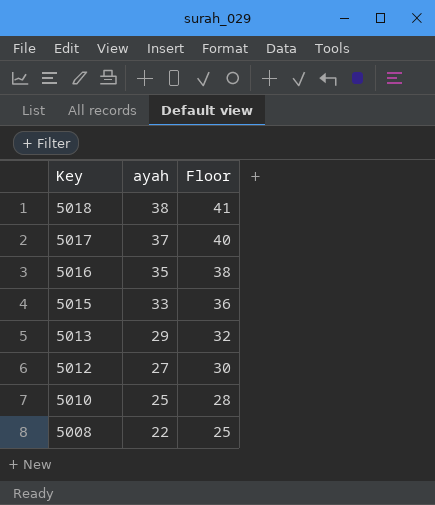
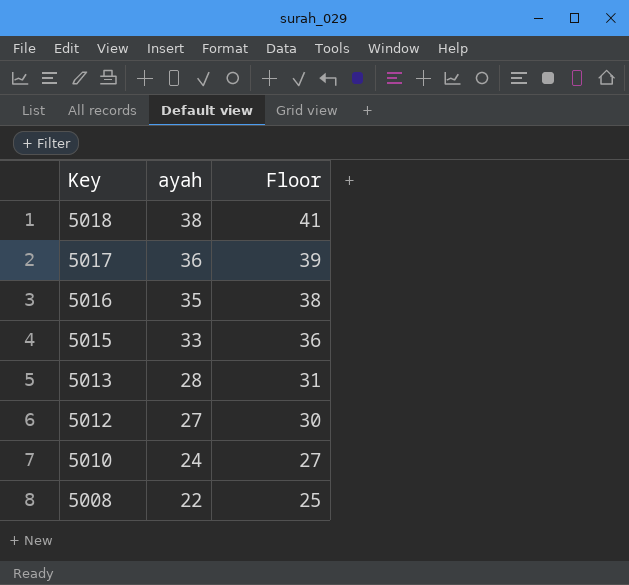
5017 | ayah: 37 -> 36
5017 | Floor: 40 -> 39
5013 | ayah: 29 -> 28
5013 | Floor: 32 -> 31
5010 | ayah: 25 -> 24
5010 | Floor: 28 -> 27

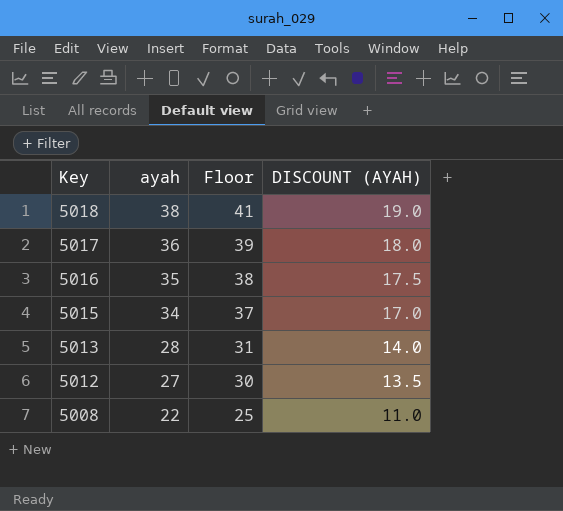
column DISCOUNT (AYAH) | formula: none -> [ayah] * 0.5
row 5010: 24 | 27 -> none
5015 | ayah: 33 -> 34
5015 | Floor: 36 -> 37

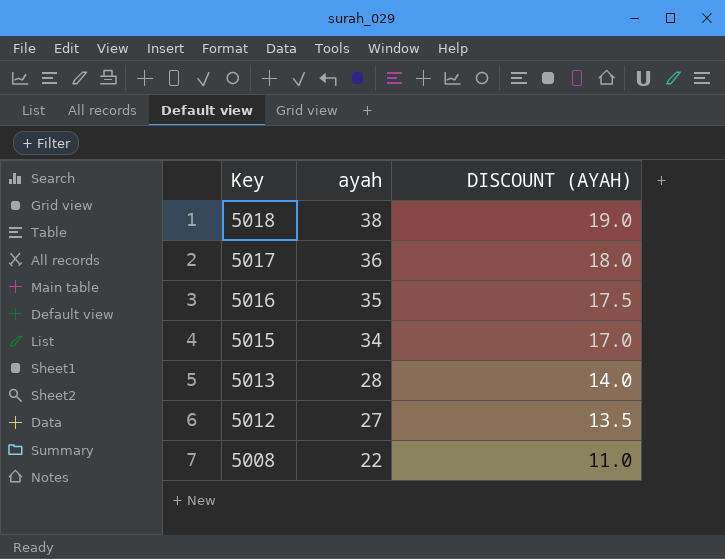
column Floor | formula: [ayah] + 3 -> none

